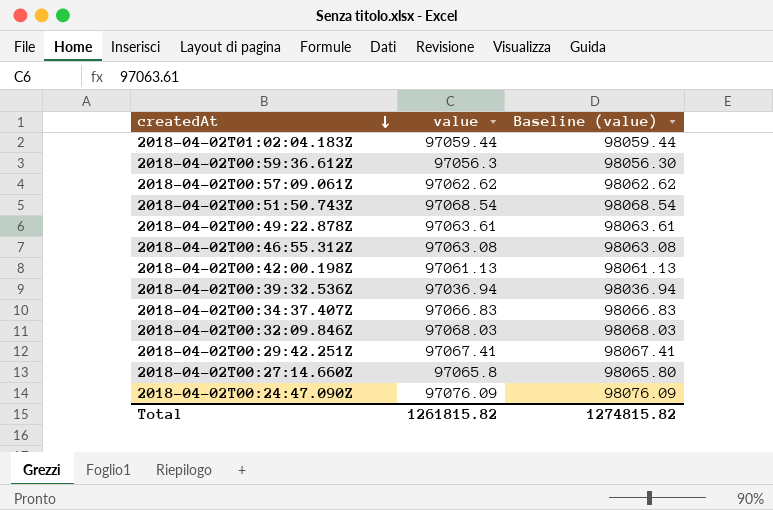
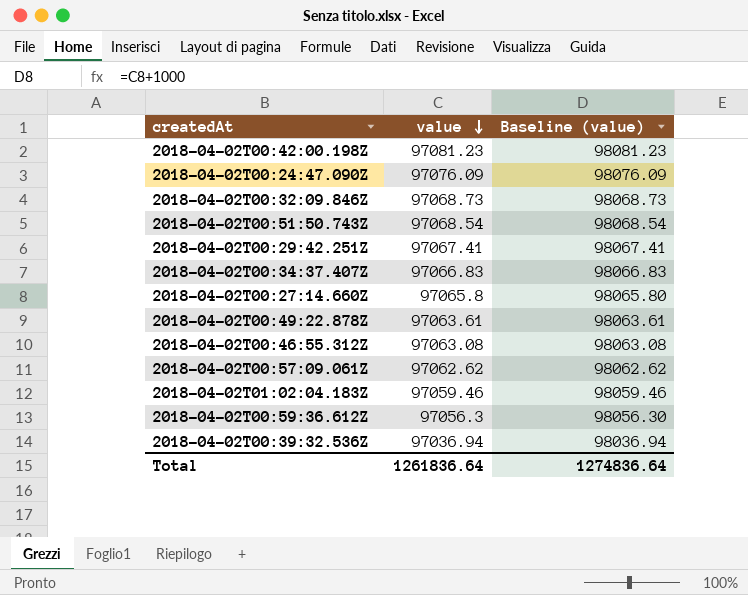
row order: createdAt descending -> value descending
2018-04-02T00:42:00.198Z | value: 97061.13 -> 97081.23
2018-04-02T00:42:00.198Z | Baseline (value): 98061.13 -> 98081.23
2018-04-02T00:32:09.846Z | value: 97068.03 -> 97068.73
2018-04-02T00:32:09.846Z | Baseline (value): 98068.03 -> 98068.73
2018-04-02T01:02:04.183Z | value: 97059.44 -> 97059.46
2018-04-02T01:02:04.183Z | Baseline (value): 98059.44 -> 98059.46
Total | value: 1261815.82 -> 1261836.64
Total | Baseline (value): 1274815.82 -> 1274836.64

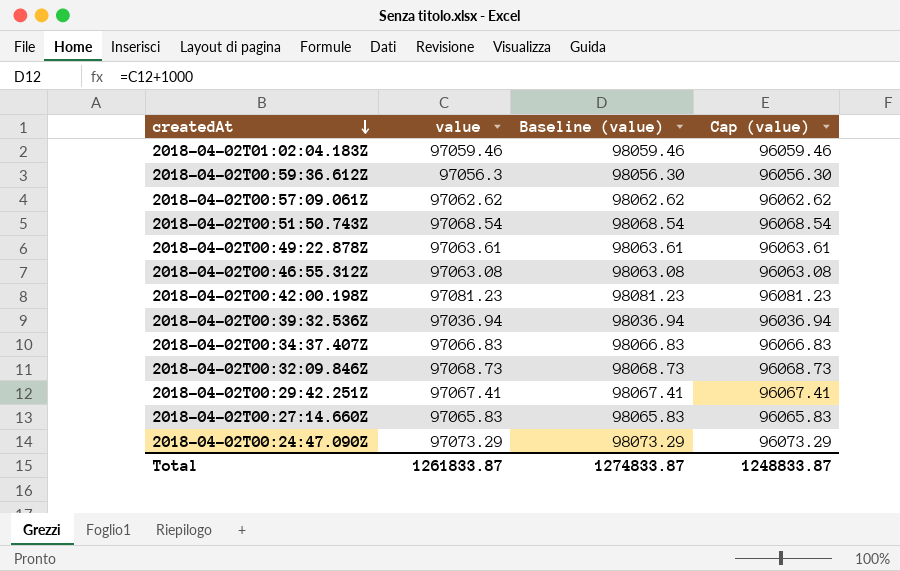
row order: value descending -> createdAt descending
column Cap (value) | formula: none -> [value] - 1000
2018-04-02T00:27:14.660Z | value: 97065.8 -> 97065.83
2018-04-02T00:27:14.660Z | Baseline (value): 98065.80 -> 98065.83
2018-04-02T00:24:47.090Z | value: 97076.09 -> 97073.29
2018-04-02T00:24:47.090Z | Baseline (value): 98076.09 -> 98073.29
Total | value: 1261836.64 -> 1261833.87
Total | Baseline (value): 1274836.64 -> 1274833.87

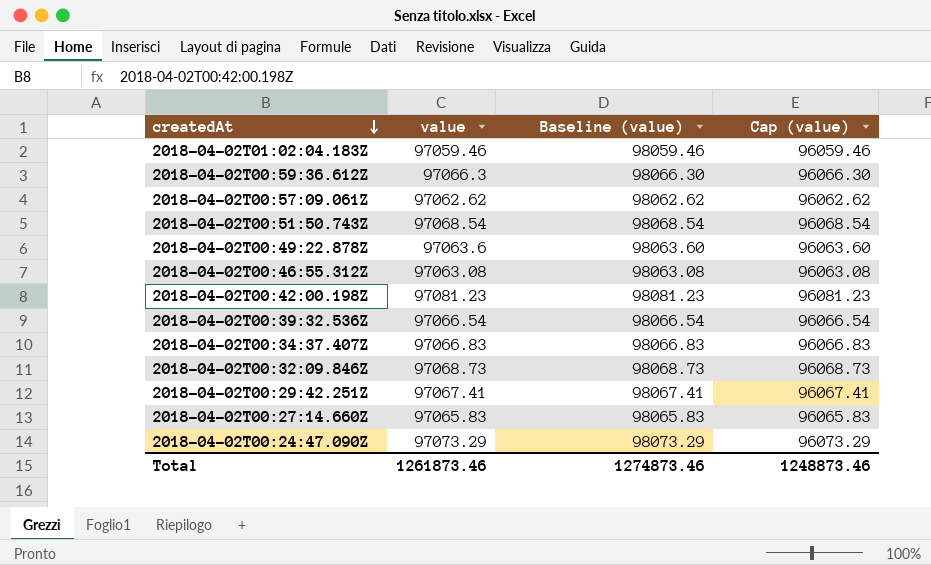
2018-04-02T00:59:36.612Z | value: 97056.3 -> 97066.3
2018-04-02T00:59:36.612Z | Baseline (value): 98056.30 -> 98066.30
2018-04-02T00:59:36.612Z | Cap (value): 96056.30 -> 96066.30
2018-04-02T00:49:22.878Z | value: 97063.61 -> 97063.6
2018-04-02T00:49:22.878Z | Baseline (value): 98063.61 -> 98063.60
2018-04-02T00:49:22.878Z | Cap (value): 96063.61 -> 96063.60
2018-04-02T00:39:32.536Z | value: 97036.94 -> 97066.54
2018-04-02T00:39:32.536Z | Baseline (value): 98036.94 -> 98066.54
2018-04-02T00:39:32.536Z | Cap (value): 96036.94 -> 96066.54
Total | value: 1261833.87 -> 1261873.46
Total | Baseline (value): 1274833.87 -> 1274873.46
Total | Cap (value): 1248833.87 -> 1248873.46

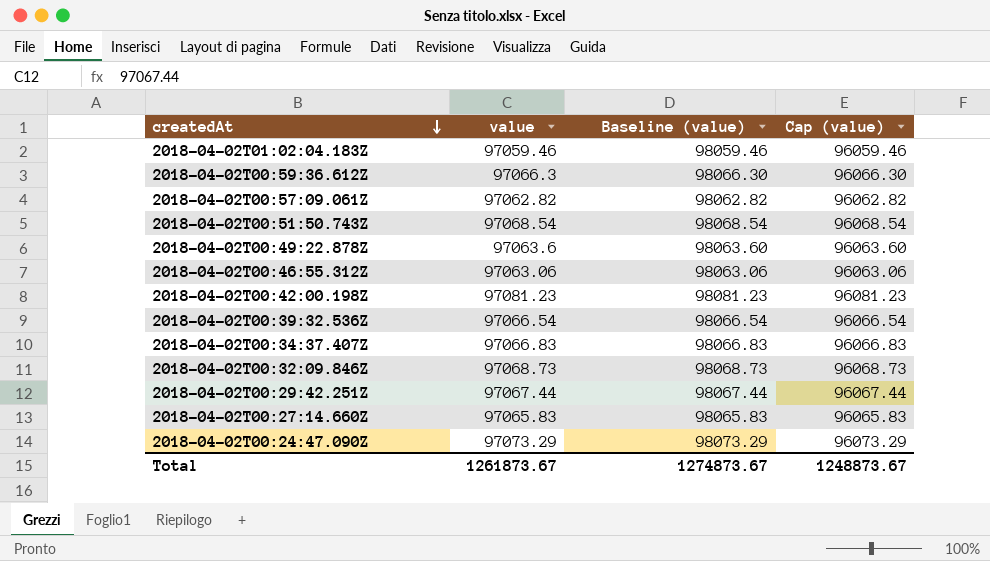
2018-04-02T00:57:09.061Z | value: 97062.62 -> 97062.82
2018-04-02T00:57:09.061Z | Baseline (value): 98062.62 -> 98062.82
2018-04-02T00:57:09.061Z | Cap (value): 96062.62 -> 96062.82
2018-04-02T00:46:55.312Z | value: 97063.08 -> 97063.06
2018-04-02T00:46:55.312Z | Baseline (value): 98063.08 -> 98063.06
2018-04-02T00:46:55.312Z | Cap (value): 96063.08 -> 96063.06
2018-04-02T00:29:42.251Z | value: 97067.41 -> 97067.44
2018-04-02T00:29:42.251Z | Baseline (value): 98067.41 -> 98067.44
2018-04-02T00:29:42.251Z | Cap (value): 96067.41 -> 96067.44
Total | value: 1261873.46 -> 1261873.67
Total | Baseline (value): 1274873.46 -> 1274873.67
Total | Cap (value): 1248873.46 -> 1248873.67

